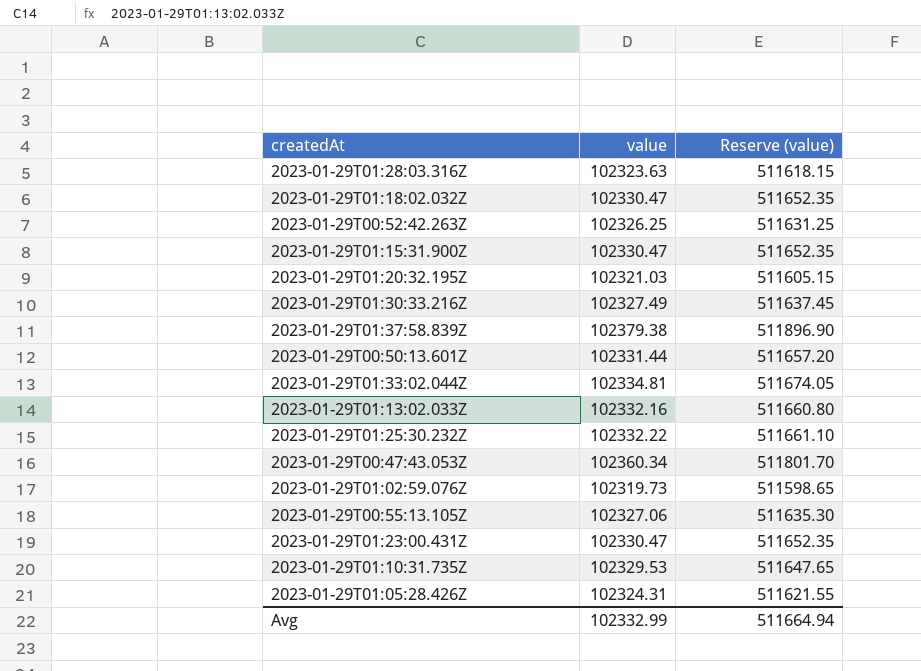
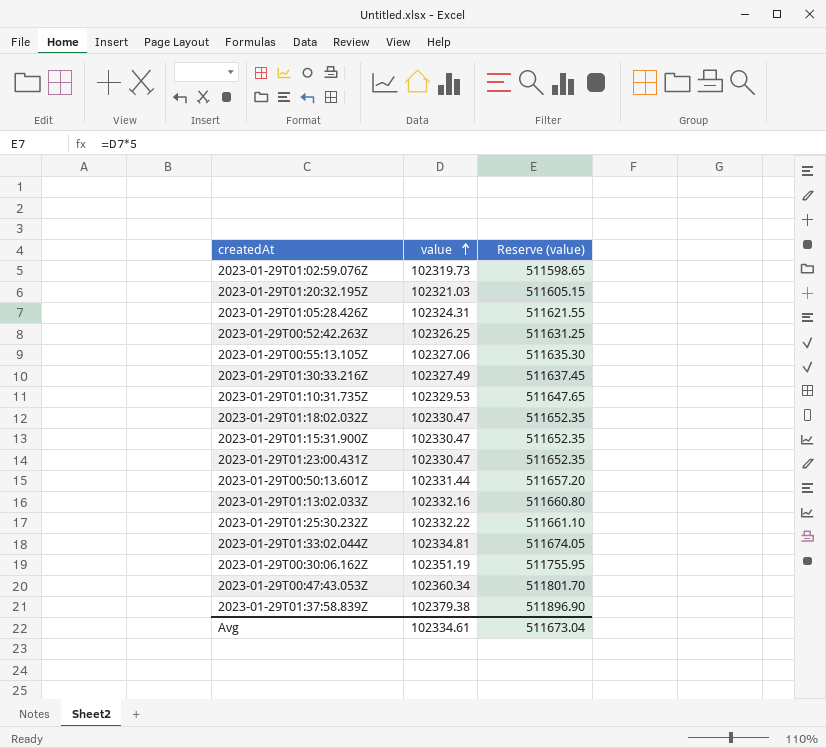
row order: none -> value ascending
row 2023-01-29T01:28:03.316Z: 102323.63 | 511618.15 -> none
row 2023-01-29T00:30:06.162Z: none -> 102351.19 | 511755.95
Avg | value: 102332.99 -> 102334.61
Avg | Reserve (value): 511664.94 -> 511673.04

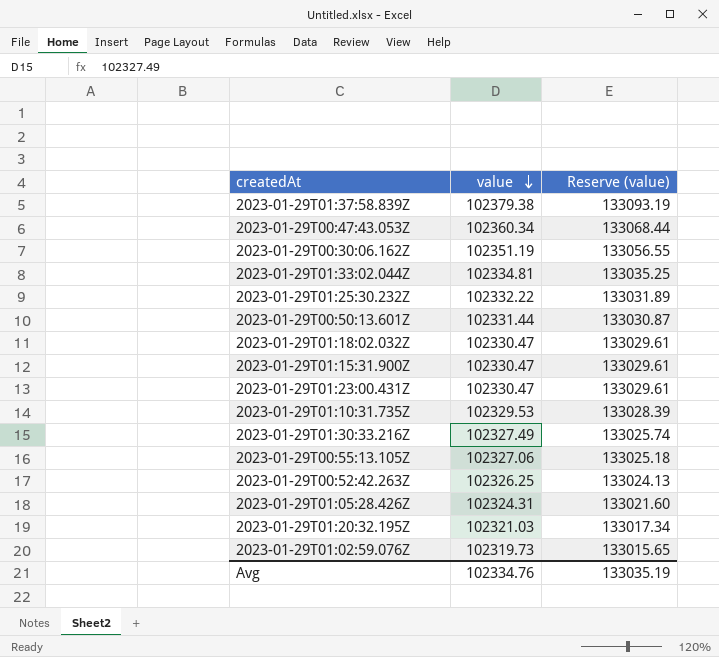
row order: value ascending -> value descending
column Reserve (value) | formula: [value] * 5 -> [value] * 1.3
row 2023-01-29T01:13:02.033Z: 102332.16 | 511660.80 -> none
Avg | value: 102334.61 -> 102334.76
Avg | Reserve (value): 511673.04 -> 133035.19

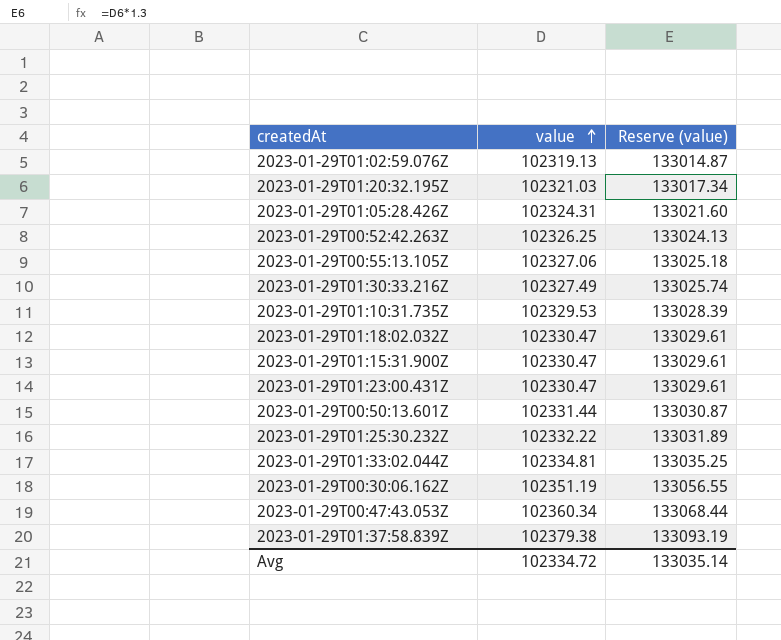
row order: value descending -> value ascending
2023-01-29T01:02:59.076Z | value: 102319.73 -> 102319.13
2023-01-29T01:02:59.076Z | Reserve (value): 133015.65 -> 133014.87
Avg | value: 102334.76 -> 102334.72
Avg | Reserve (value): 133035.19 -> 133035.14

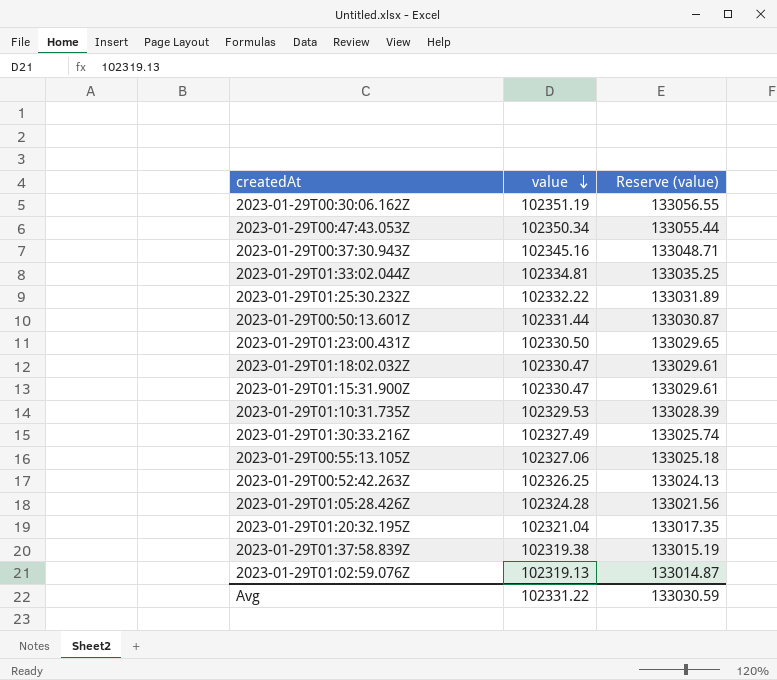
row order: value ascending -> value descending
2023-01-29T00:47:43.053Z | value: 102360.34 -> 102350.34
2023-01-29T00:47:43.053Z | Reserve (value): 133068.44 -> 133055.44
row 2023-01-29T00:37:30.943Z: none -> 102345.16 | 133048.71
2023-01-29T01:23:00.431Z | value: 102330.47 -> 102330.50
2023-01-29T01:23:00.431Z | Reserve (value): 133029.61 -> 133029.65
2023-01-29T01:05:28.426Z | value: 102324.31 -> 102324.28
2023-01-29T01:05:28.426Z | Reserve (value): 133021.60 -> 133021.56
2023-01-29T01:20:32.195Z | value: 102321.03 -> 102321.04
2023-01-29T01:20:32.195Z | Reserve (value): 133017.34 -> 133017.35
2023-01-29T01:37:58.839Z | value: 102379.38 -> 102319.38
2023-01-29T01:37:58.839Z | Reserve (value): 133093.19 -> 133015.19
Avg | value: 102334.72 -> 102331.22
Avg | Reserve (value): 133035.14 -> 133030.59

